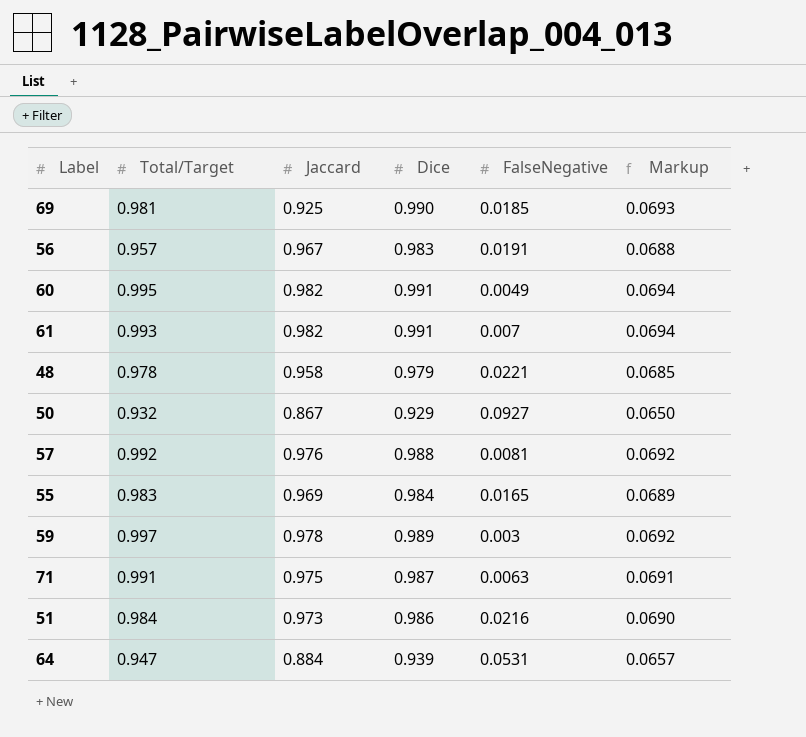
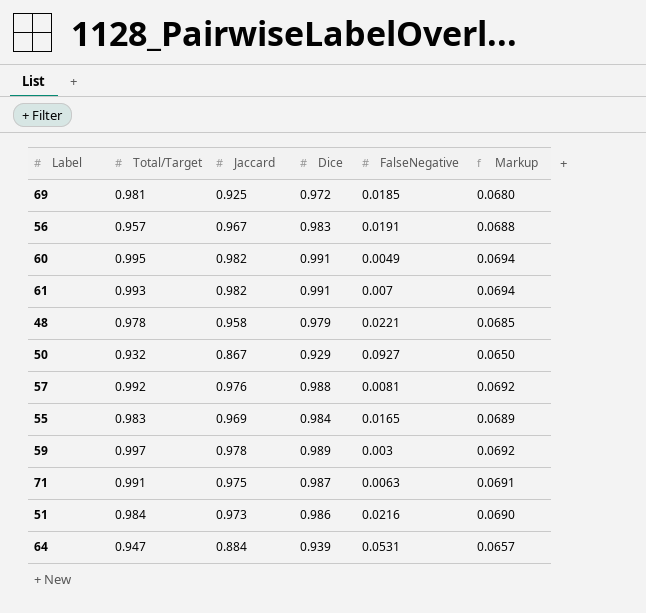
69 | Dice: 0.990 -> 0.972
69 | Markup: 0.0693 -> 0.0680

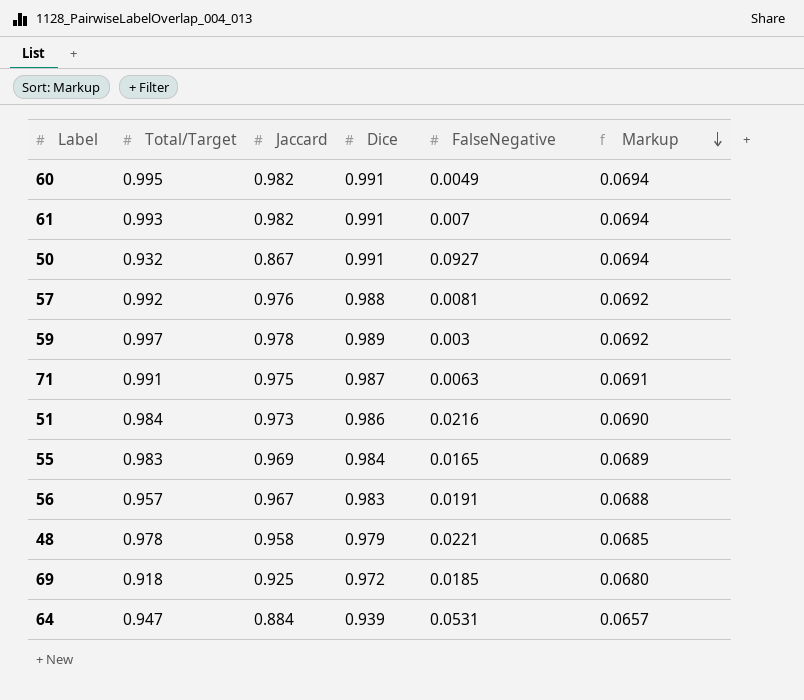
row order: none -> Markup descending
50 | Dice: 0.929 -> 0.991
50 | Markup: 0.0650 -> 0.0694
69 | Total/Target: 0.981 -> 0.918

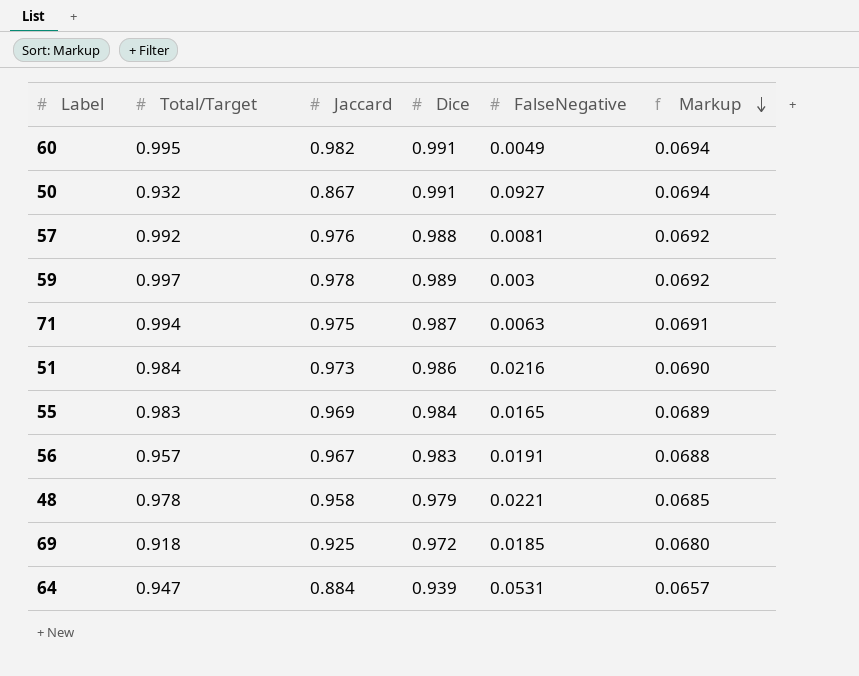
row 61: 0.993 | 0.982 | 0.991 | 0.007 | 0.0694 -> none
71 | Total/Target: 0.991 -> 0.994

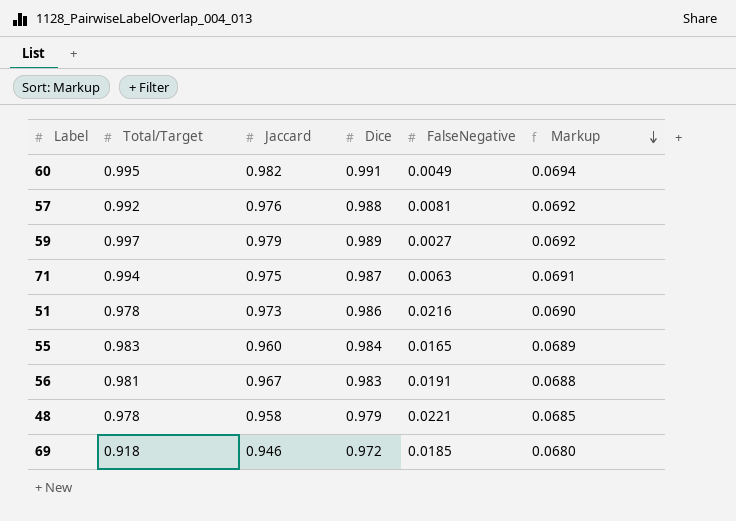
row 50: 0.932 | 0.867 | 0.991 | 0.0927 | 0.0694 -> none
row 64: 0.947 | 0.884 | 0.939 | 0.0531 | 0.0657 -> none
59 | Jaccard: 0.978 -> 0.979
59 | FalseNegative: 0.003 -> 0.0027
51 | Total/Target: 0.984 -> 0.978
55 | Jaccard: 0.969 -> 0.960
56 | Total/Target: 0.957 -> 0.981
69 | Jaccard: 0.925 -> 0.946

